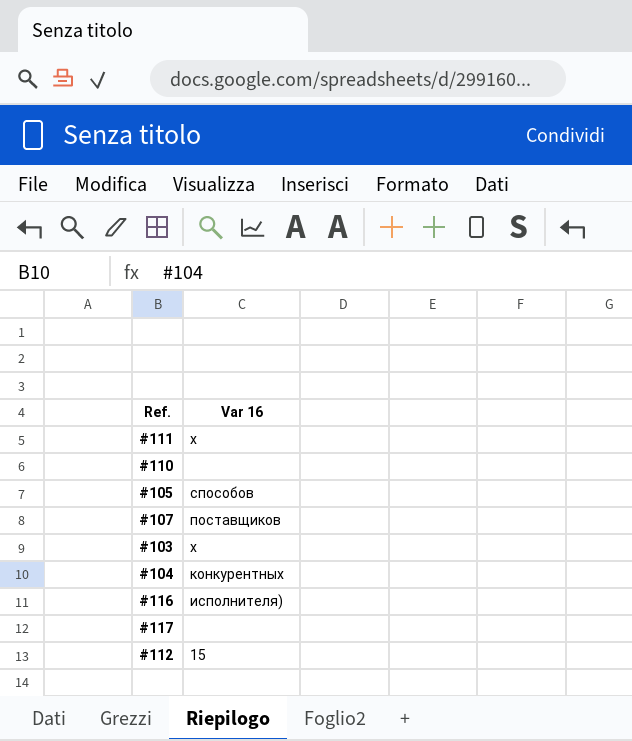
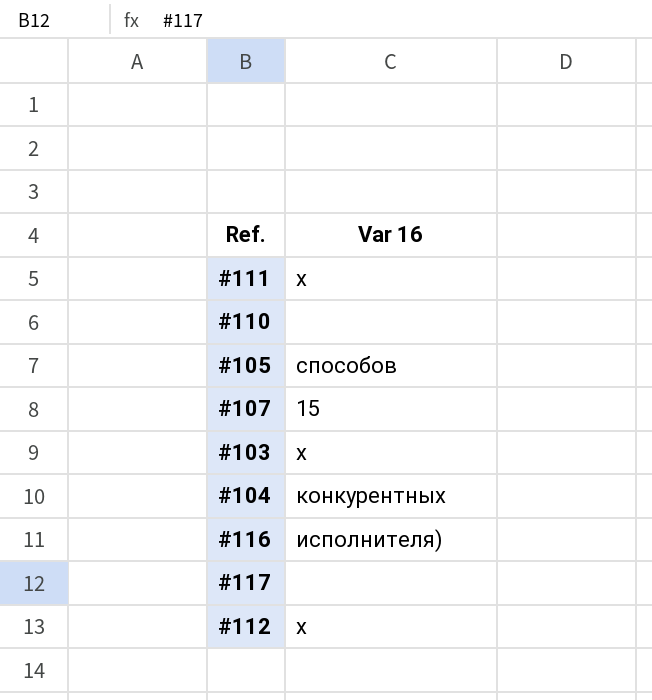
#107 | Var 16: поставщиков -> 15
#112 | Var 16: 15 -> х

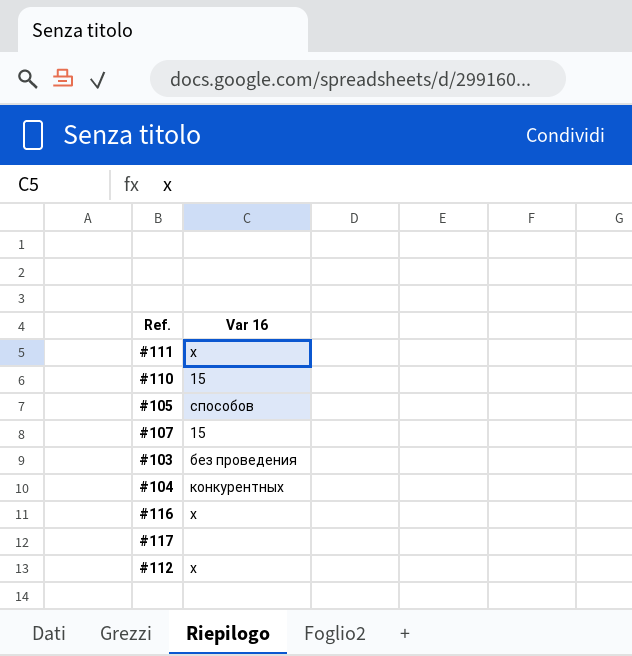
#110 | Var 16: none -> 15
#103 | Var 16: х -> без проведения
#116 | Var 16: исполнителя) -> х

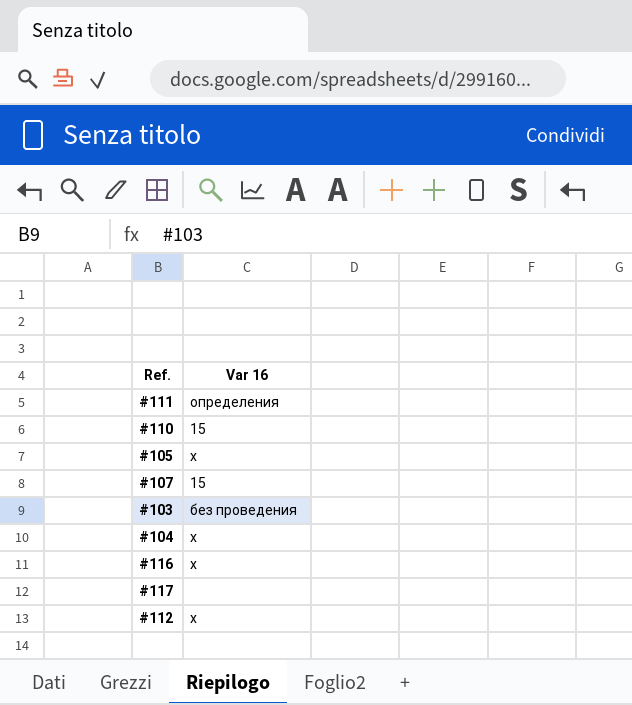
#111 | Var 16: х -> определения
#105 | Var 16: способов -> х
#104 | Var 16: конкурентных -> х

